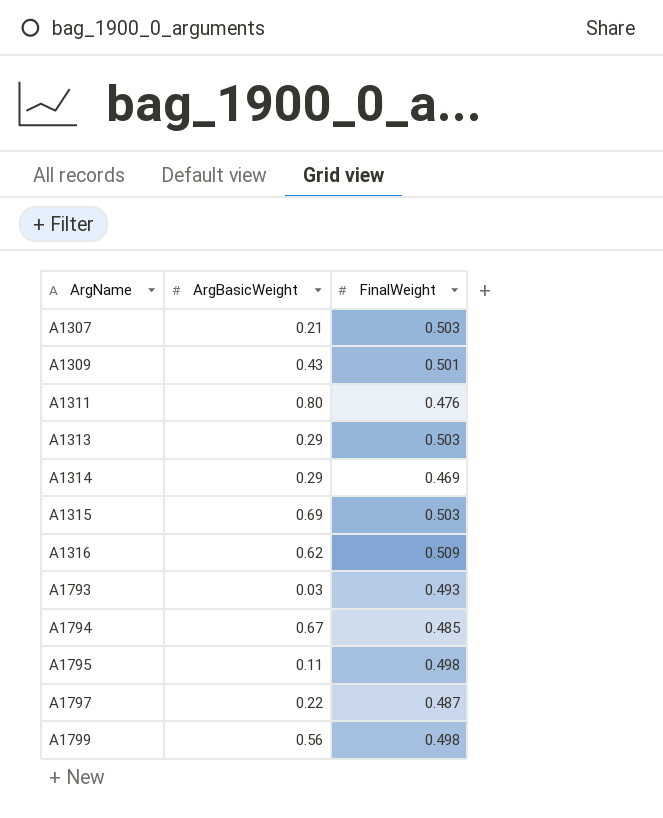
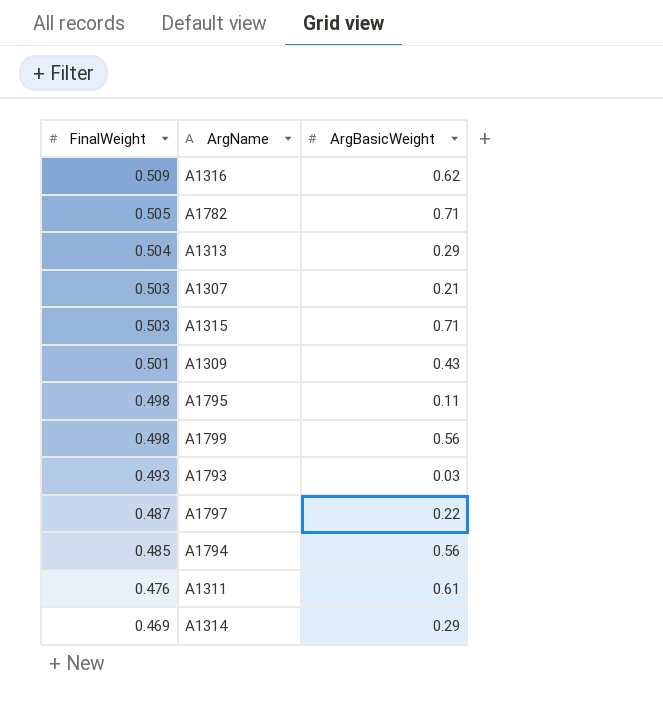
row order: ArgName ascending -> FinalWeight descending
column FinalWeight | position: 3 -> 1
row A1782: none -> 0.505 | 0.71
A1313 | FinalWeight: 0.503 -> 0.504
A1315 | ArgBasicWeight: 0.69 -> 0.71
A1794 | ArgBasicWeight: 0.67 -> 0.56
A1311 | ArgBasicWeight: 0.80 -> 0.61

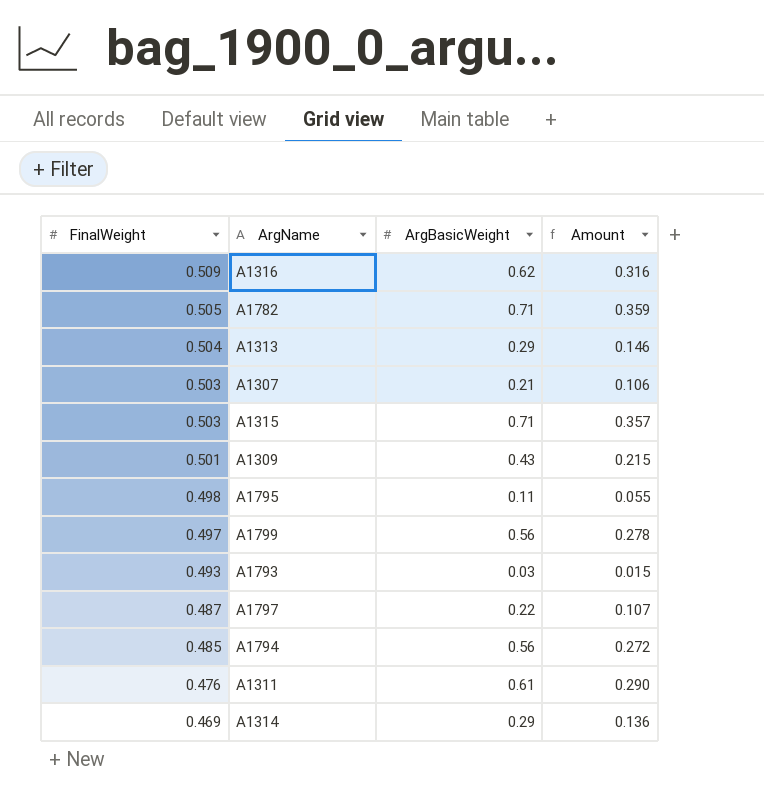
column Amount | formula: none -> [FinalWeight] * [ArgBasicWeight]
A1799 | FinalWeight: 0.498 -> 0.497

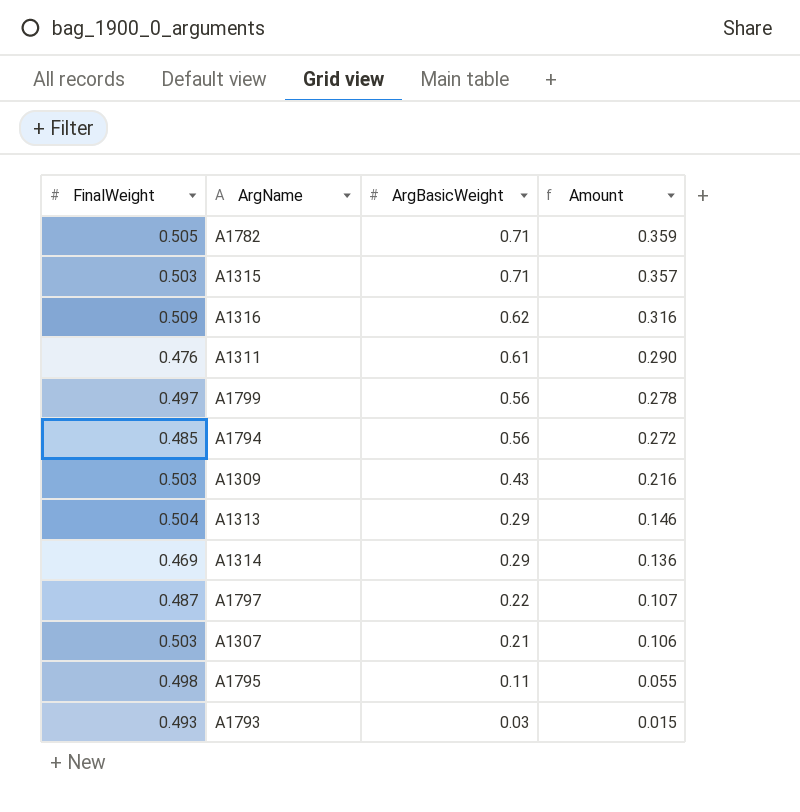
row order: FinalWeight descending -> ArgBasicWeight descending
A1309 | FinalWeight: 0.501 -> 0.503
A1309 | Amount: 0.215 -> 0.216

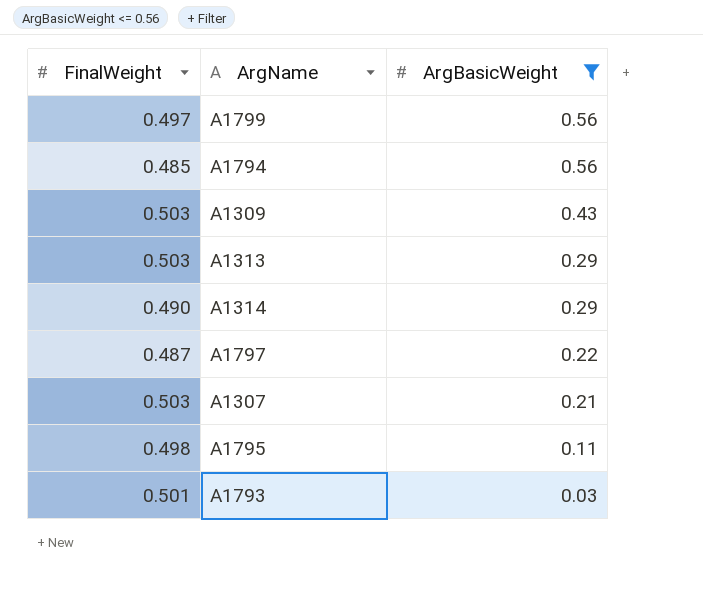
filter: none -> ArgBasicWeight <= 0.56
column Amount | formula: [FinalWeight] * [ArgBasicWeight] -> none
A1313 | FinalWeight: 0.504 -> 0.503
A1314 | FinalWeight: 0.469 -> 0.490
A1793 | FinalWeight: 0.493 -> 0.501

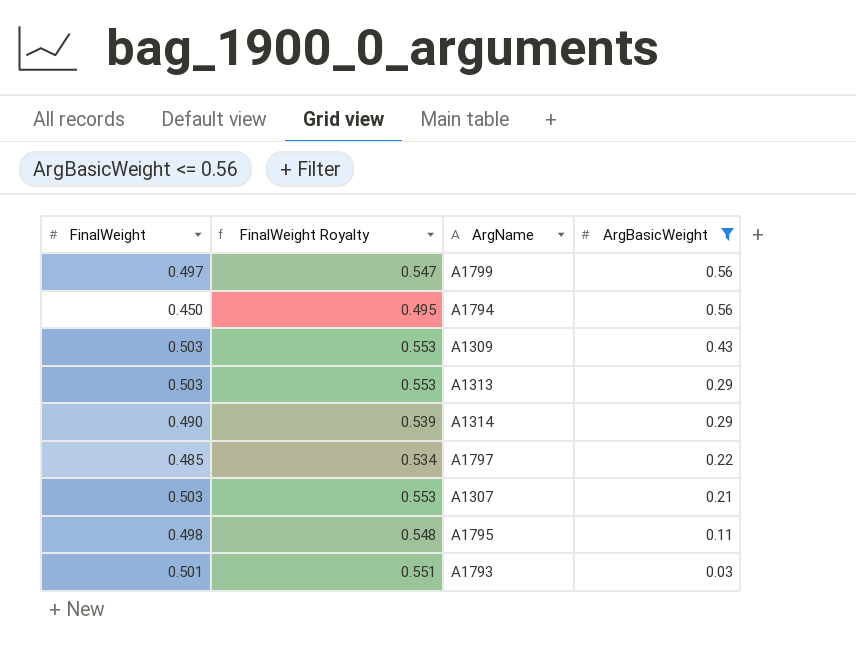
column FinalWeight Royalty | formula: none -> [FinalWeight] * 1.1
A1794 | FinalWeight: 0.485 -> 0.450
A1797 | FinalWeight: 0.487 -> 0.485

